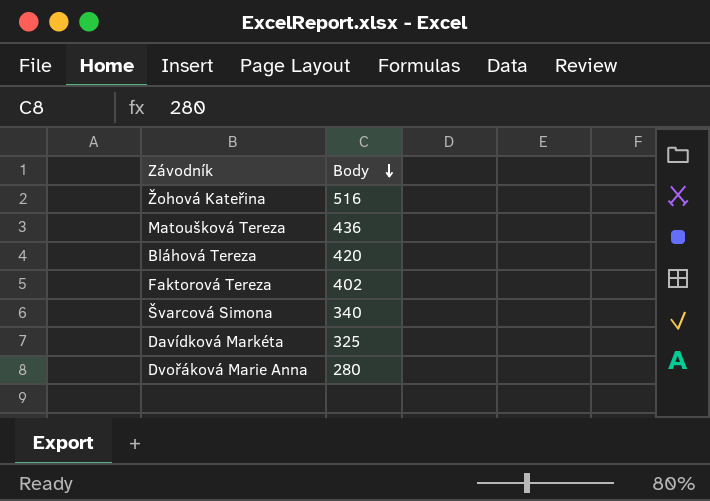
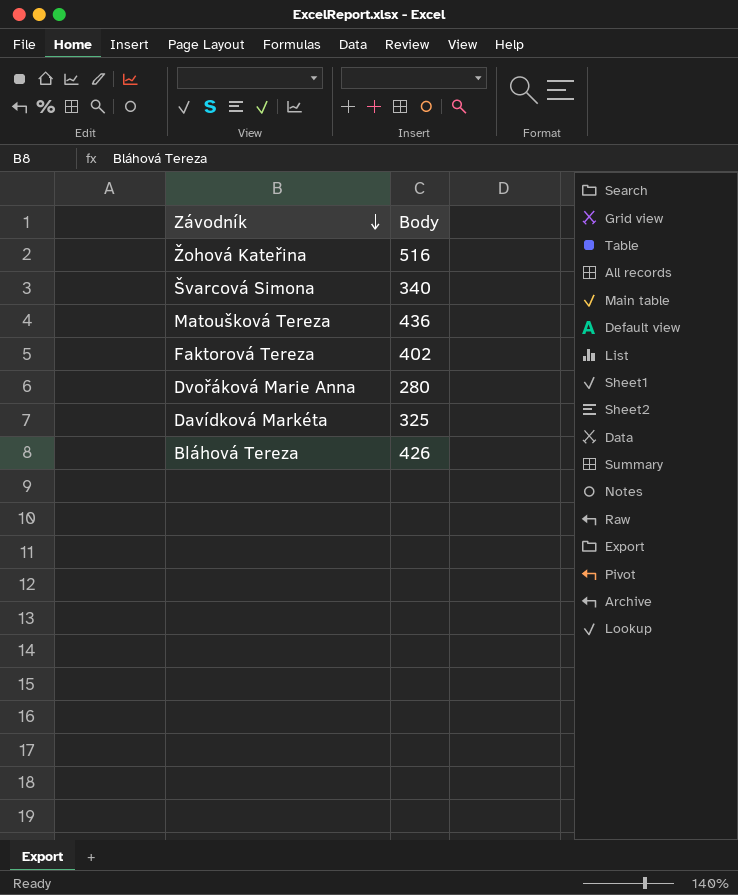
row order: Body descending -> Závodník descending
Bláhová Tereza | Body: 420 -> 426

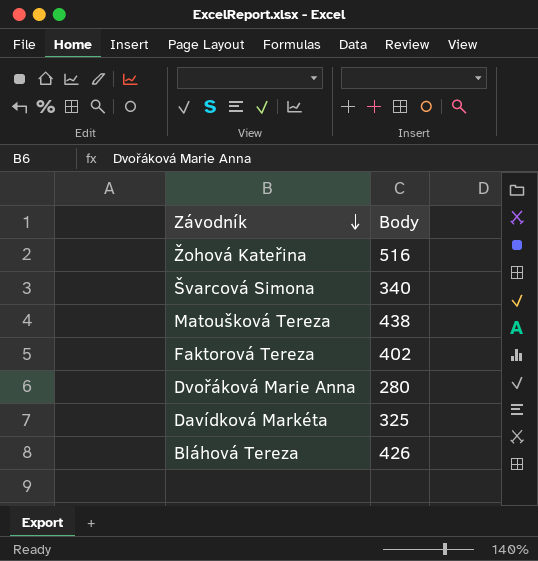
Matoušková Tereza | Body: 436 -> 438

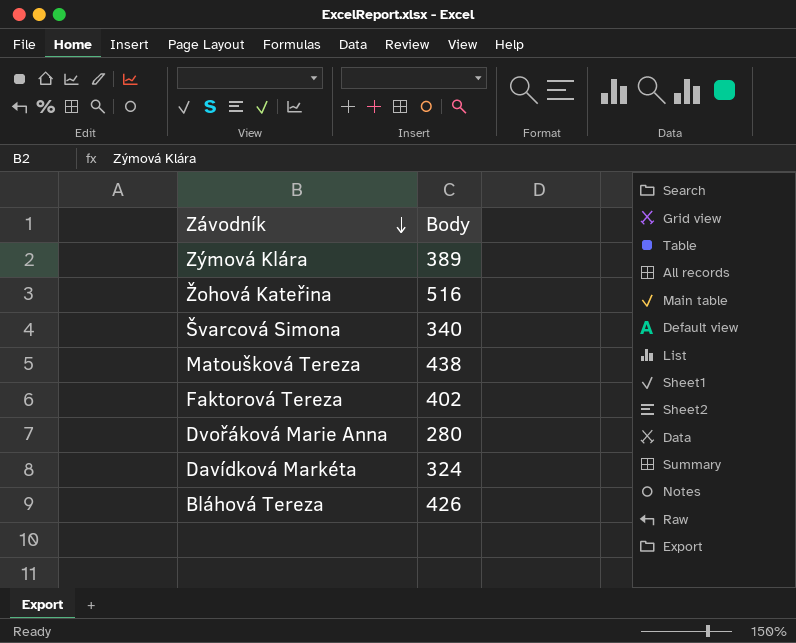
row Zýmová Klára: none -> 389
Davídková Markéta | Body: 325 -> 324

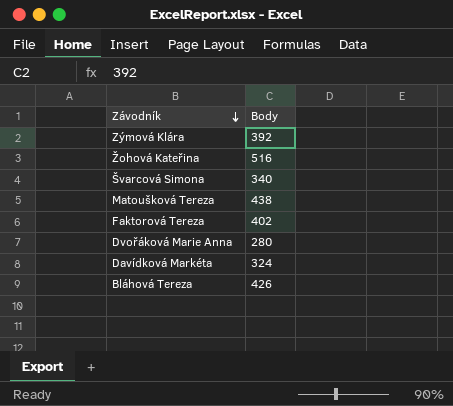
Zýmová Klára | Body: 389 -> 392

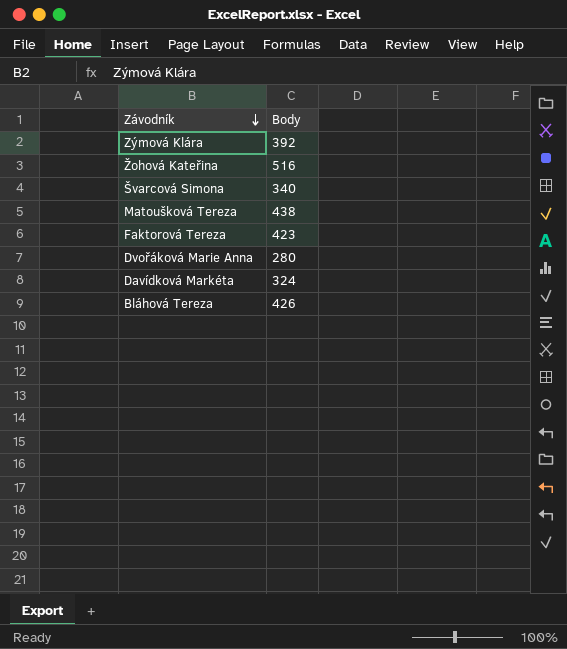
Faktorová Tereza | Body: 402 -> 423

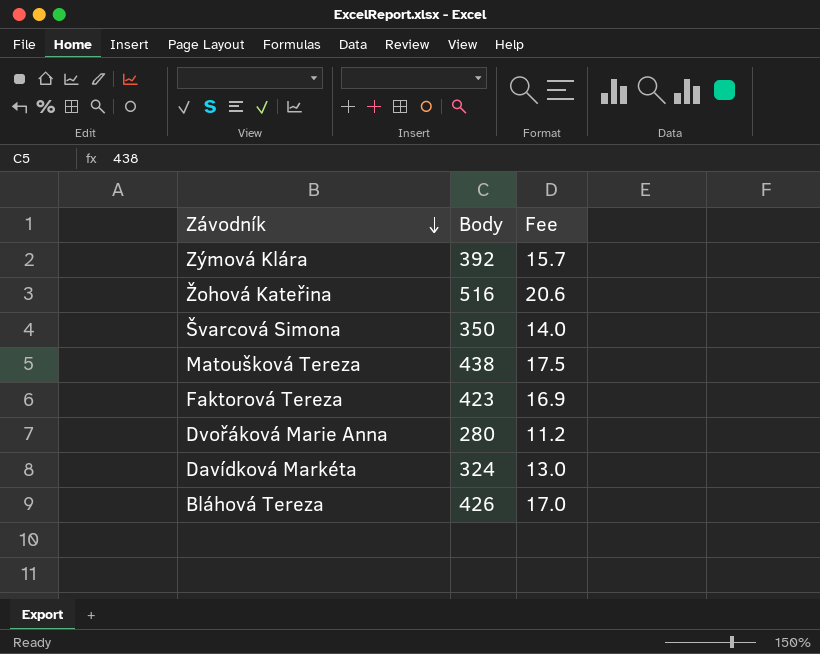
column Fee | formula: none -> [Body] * 0.04
Švarcová Simona | Body: 340 -> 350

